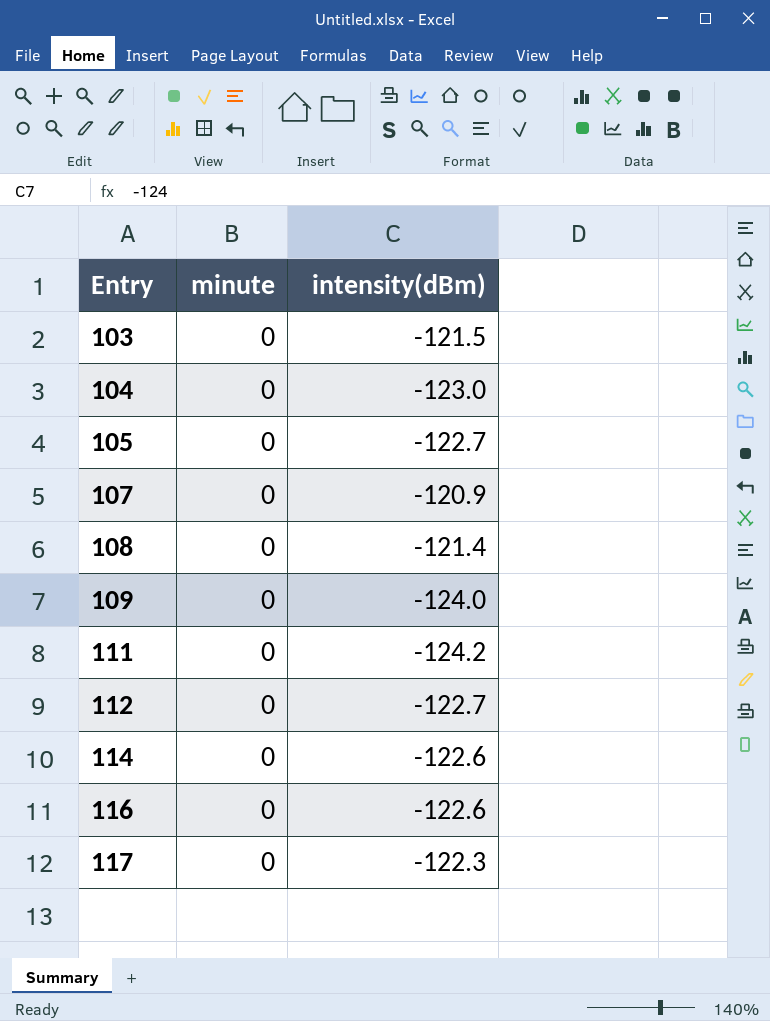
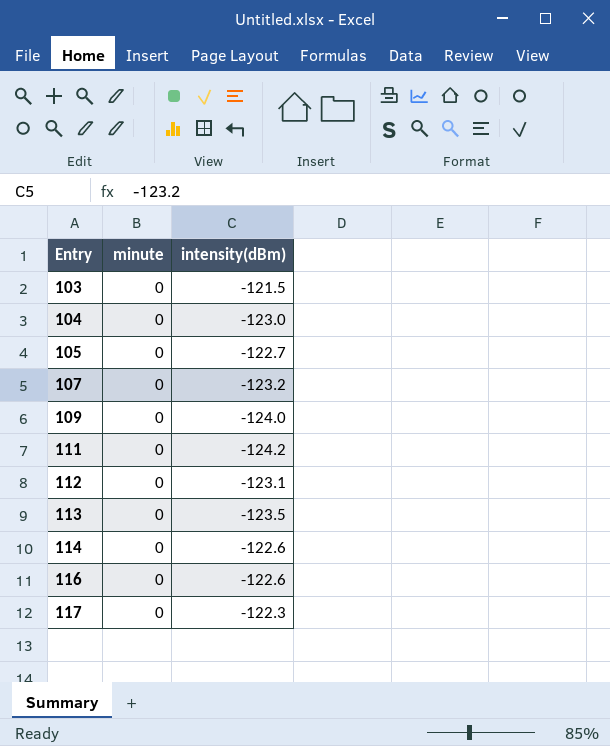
row 108: 0 | -121.4 -> none
107 | intensity(dBm): -120.9 -> -123.2
112 | intensity(dBm): -122.7 -> -123.1
row 113: none -> 0 | -123.5

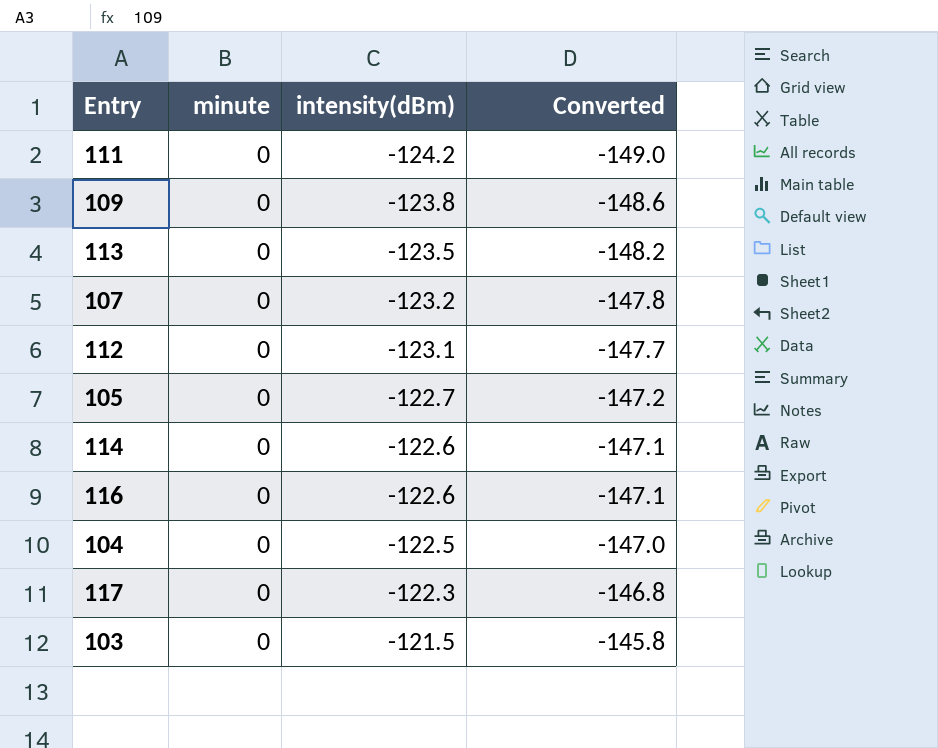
row order: Entry ascending -> intensity(dBm) ascending
column Converted | formula: none -> [intensity(dBm)] * 1.2
109 | intensity(dBm): -124.0 -> -123.8
104 | intensity(dBm): -123.0 -> -122.5

